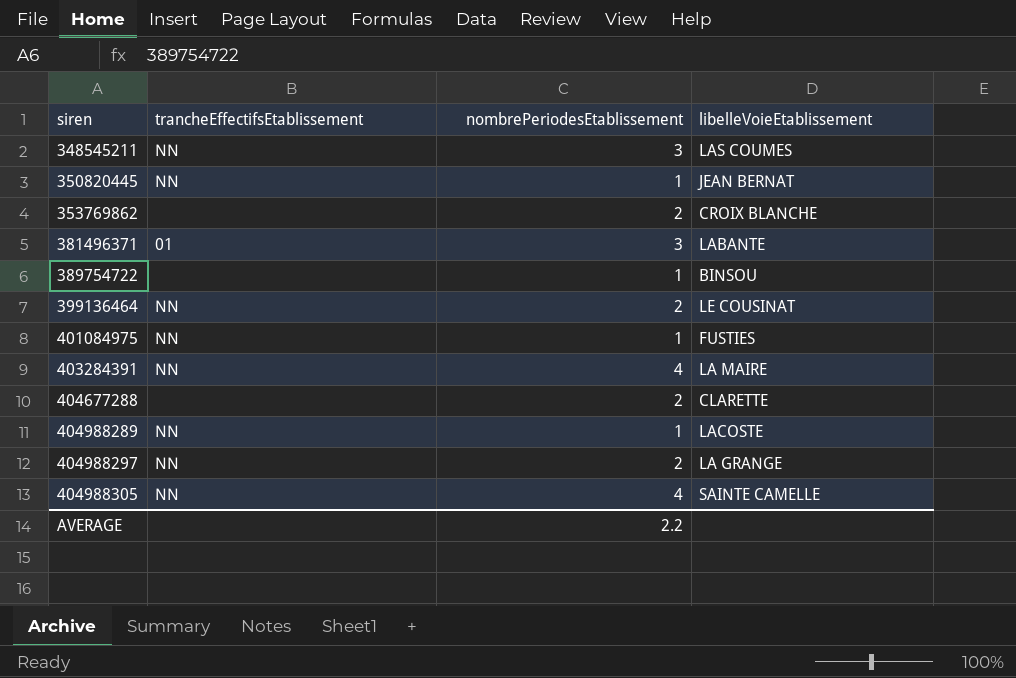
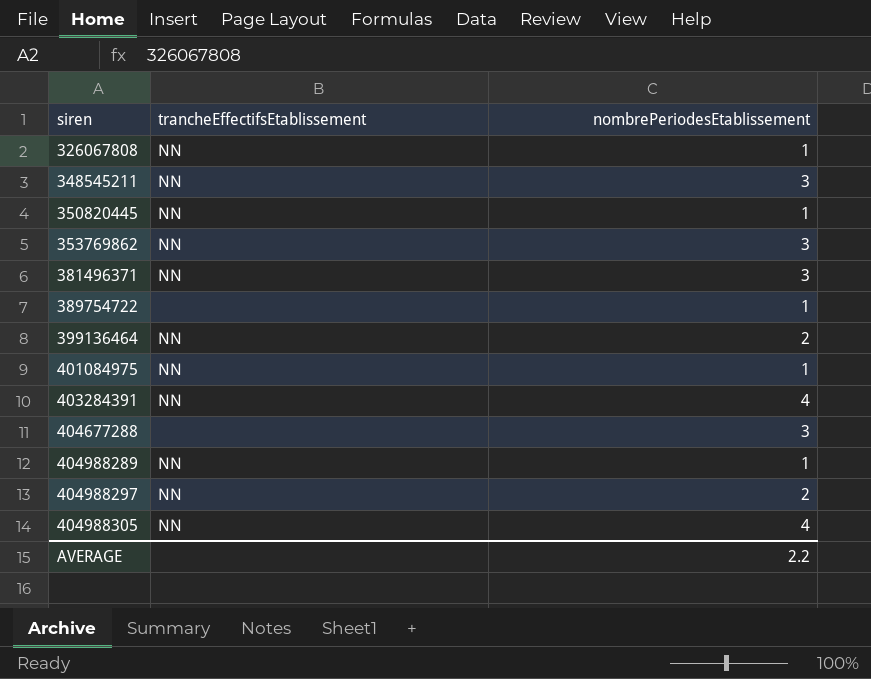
column libelleVoieEtablissement | position: 4 -> none
row 326067808: none -> NN | 1
353769862 | trancheEffectifsEtablissement: none -> NN
353769862 | nombrePeriodesEtablissement: 2 -> 3
381496371 | trancheEffectifsEtablissement: 01 -> NN
404677288 | nombrePeriodesEtablissement: 2 -> 3

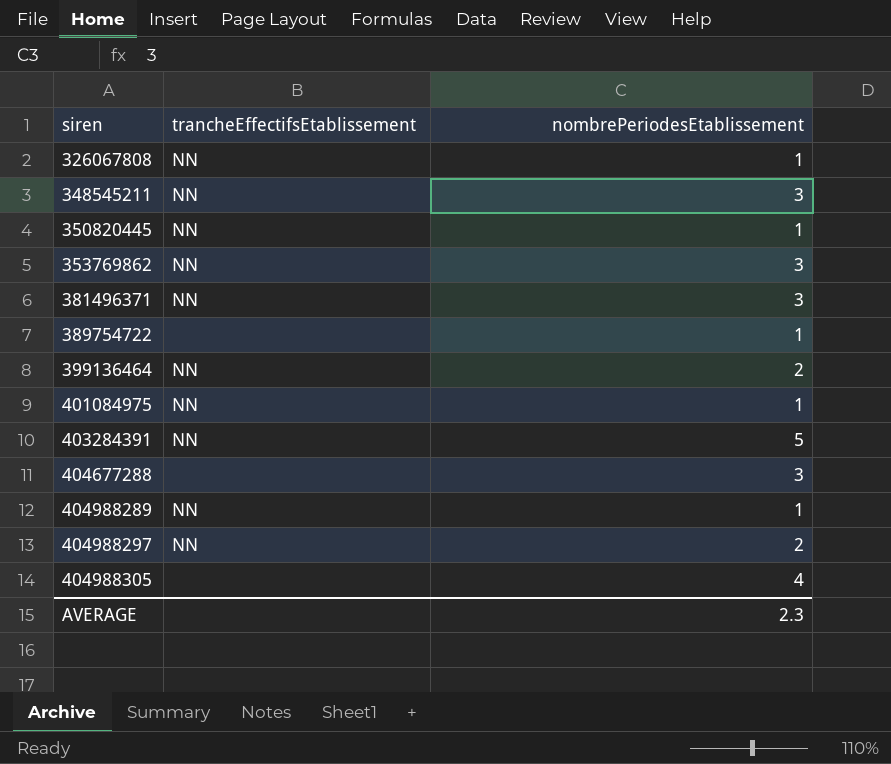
403284391 | nombrePeriodesEtablissement: 4 -> 5
404988305 | trancheEffectifsEtablissement: NN -> none
AVERAGE | nombrePeriodesEtablissement: 2.2 -> 2.3

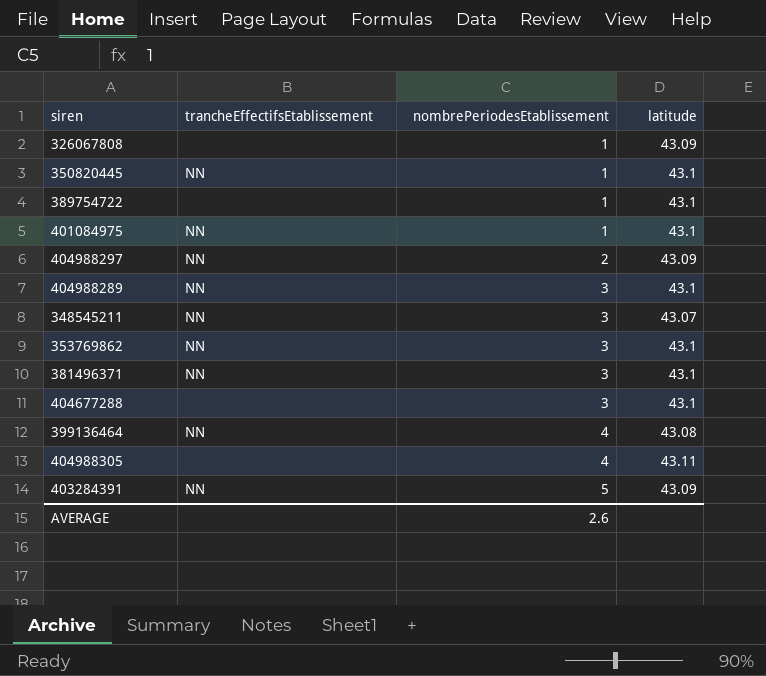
row order: siren ascending -> nombrePeriodesEtablissement ascending
column latitude | position: none -> 4
326067808 | trancheEffectifsEtablissement: NN -> none
404988289 | nombrePeriodesEtablissement: 1 -> 3
399136464 | nombrePeriodesEtablissement: 2 -> 4
AVERAGE | nombrePeriodesEtablissement: 2.3 -> 2.6

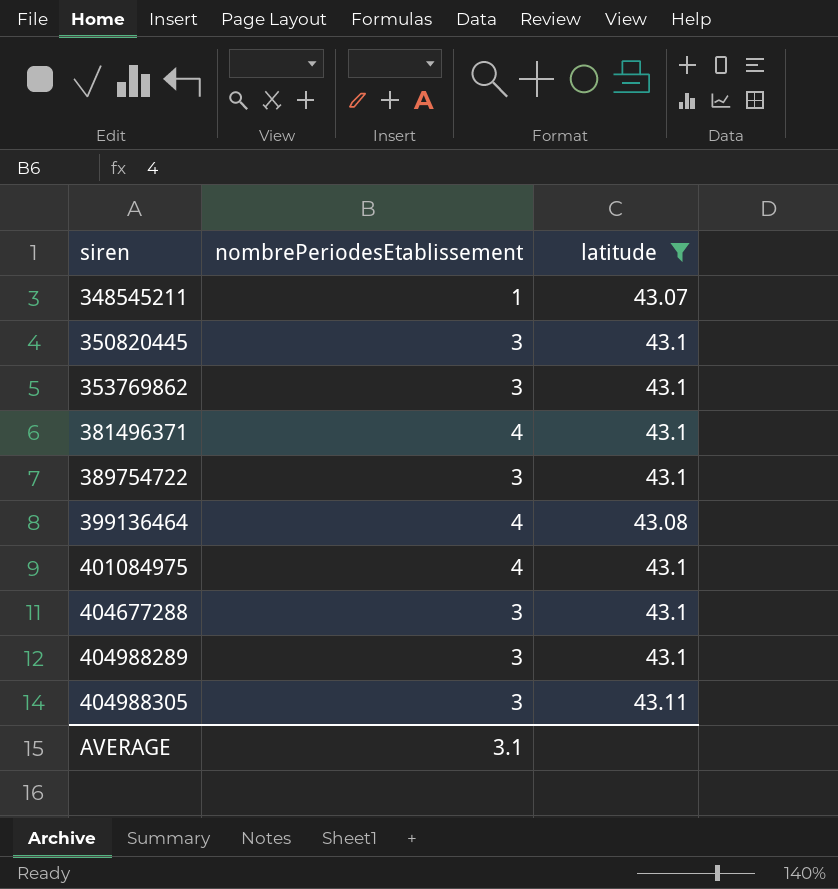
filter: none -> latitude != 43.09
row order: nombrePeriodesEtablissement ascending -> siren ascending
column trancheEffectifsEtablissement | position: 2 -> none
348545211 | nombrePeriodesEtablissement: 3 -> 1
350820445 | nombrePeriodesEtablissement: 1 -> 3
381496371 | nombrePeriodesEtablissement: 3 -> 4
389754722 | nombrePeriodesEtablissement: 1 -> 3
401084975 | nombrePeriodesEtablissement: 1 -> 4
404988305 | nombrePeriodesEtablissement: 4 -> 3
AVERAGE | nombrePeriodesEtablissement: 2.6 -> 3.1

